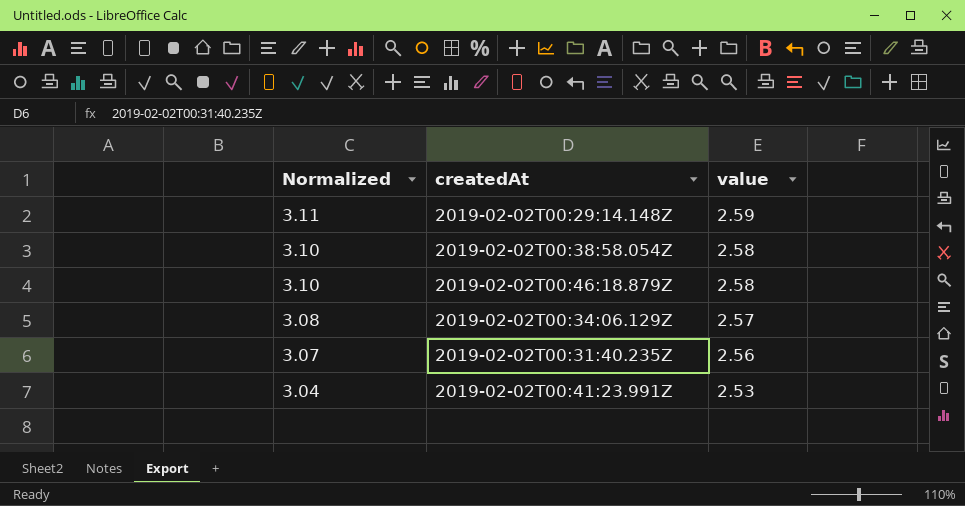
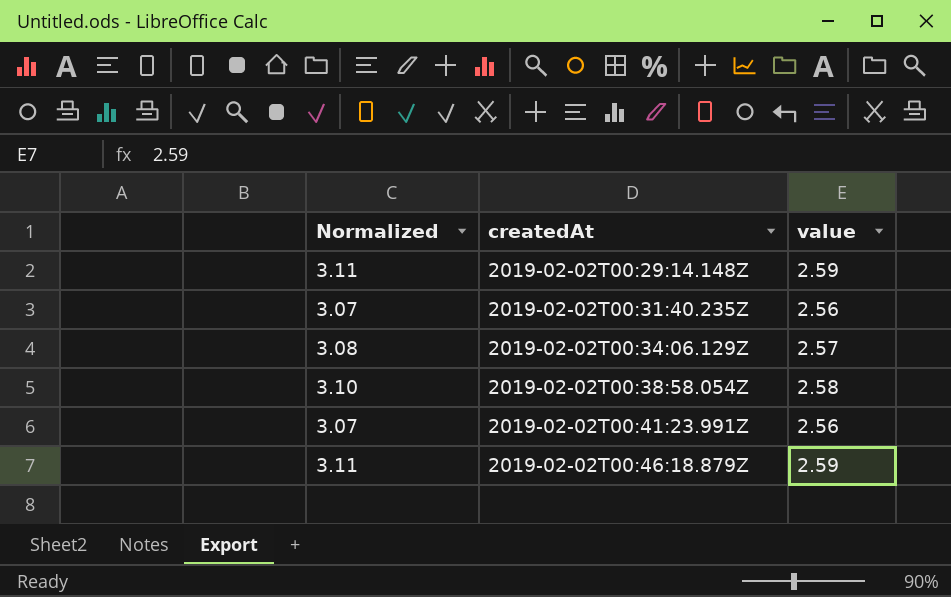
row order: Normalized descending -> createdAt ascending
2019-02-02T00:41:23.991Z | Normalized: 3.04 -> 3.07
2019-02-02T00:41:23.991Z | value: 2.53 -> 2.56
2019-02-02T00:46:18.879Z | Normalized: 3.10 -> 3.11
2019-02-02T00:46:18.879Z | value: 2.58 -> 2.59

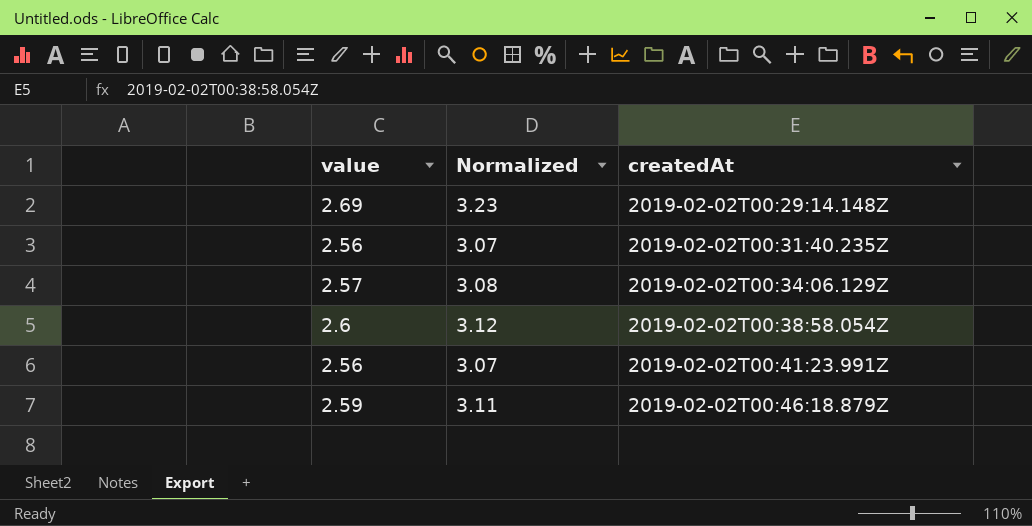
column value | position: 3 -> 1
2019-02-02T00:29:14.148Z | value: 2.59 -> 2.69
2019-02-02T00:29:14.148Z | Normalized: 3.11 -> 3.23
2019-02-02T00:38:58.054Z | value: 2.58 -> 2.6
2019-02-02T00:38:58.054Z | Normalized: 3.10 -> 3.12

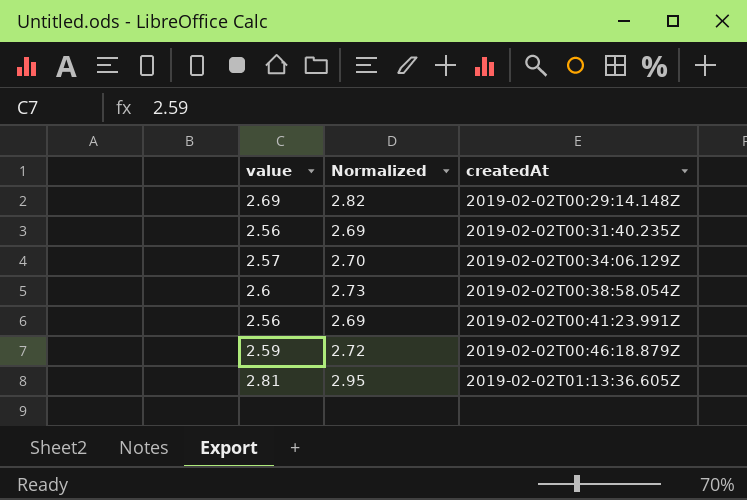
column Normalized | formula: [value] * 1.2 -> [value] * 1.05
row 2019-02-02T01:13:36.605Z: none -> 2.81 | 2.95

